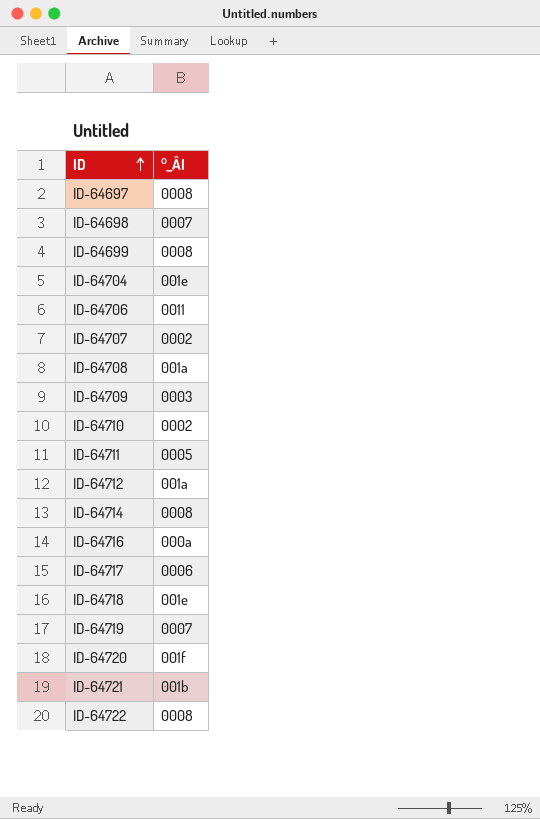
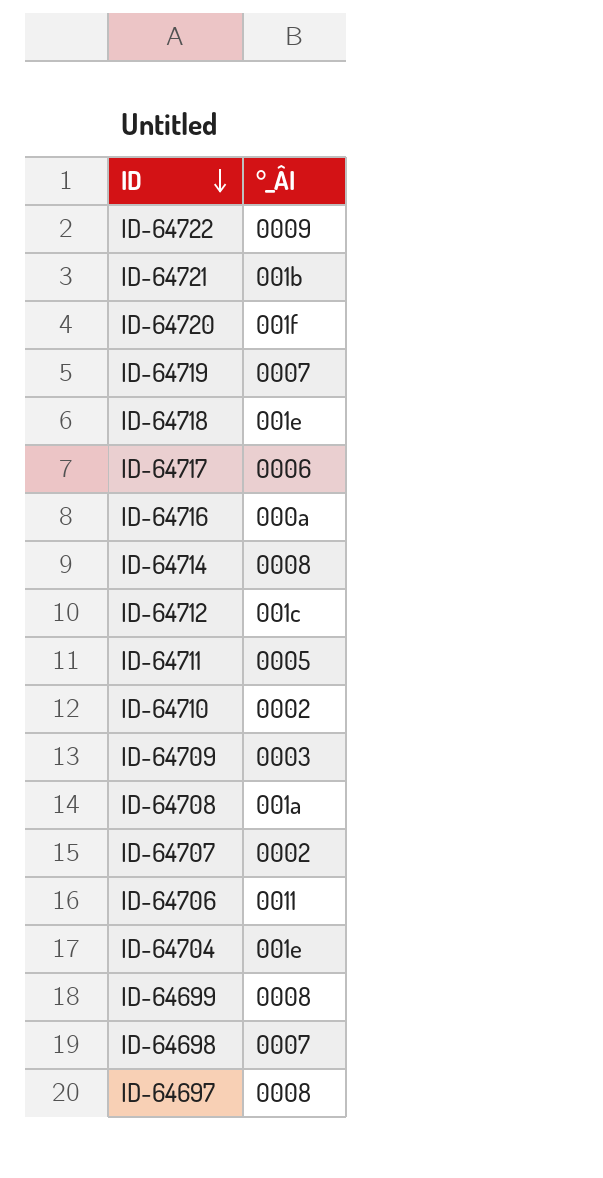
row order: ID ascending -> ID descending
ID-64722 | °_ÂI: 0008 -> 0009
ID-64712 | °_ÂI: 001a -> 001c

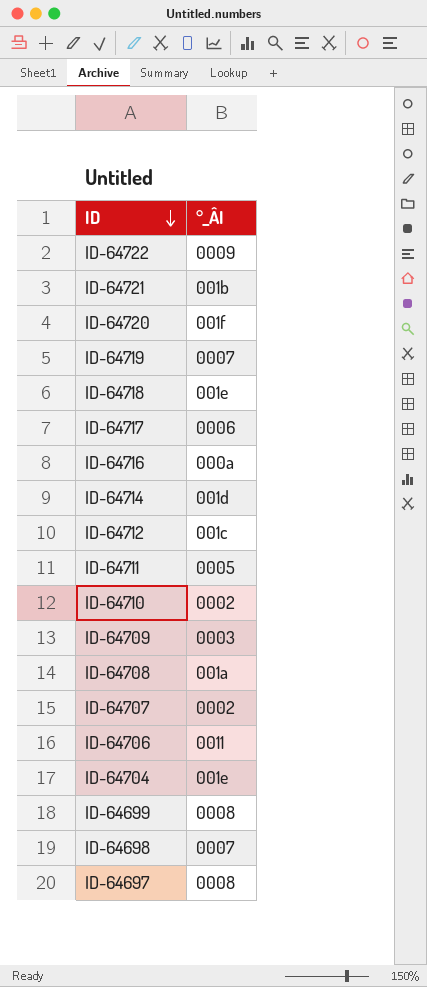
ID-64714 | °_ÂI: 0008 -> 001d

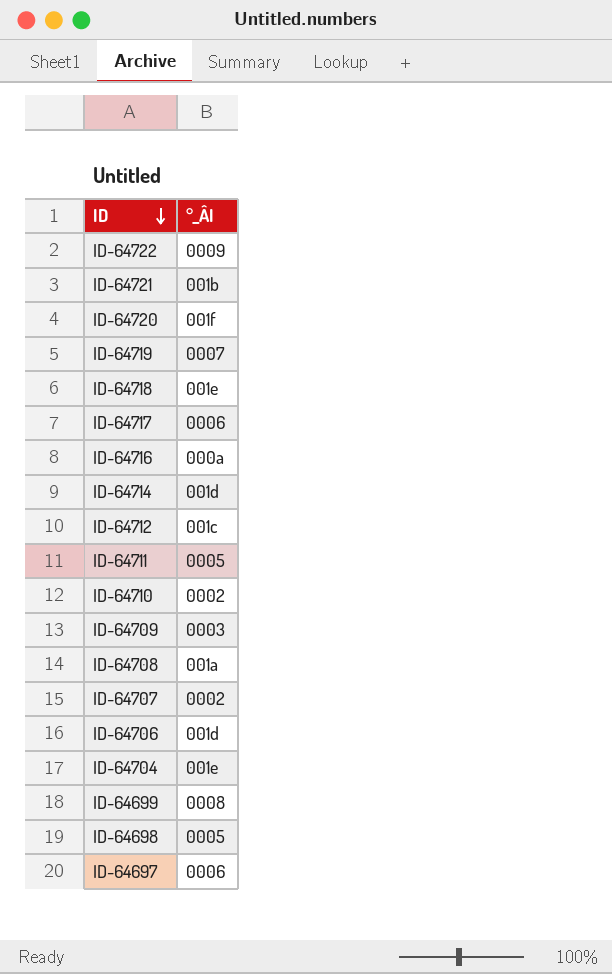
ID-64706 | °_ÂI: 0011 -> 001d
ID-64698 | °_ÂI: 0007 -> 0005
ID-64697 | °_ÂI: 0008 -> 0006

